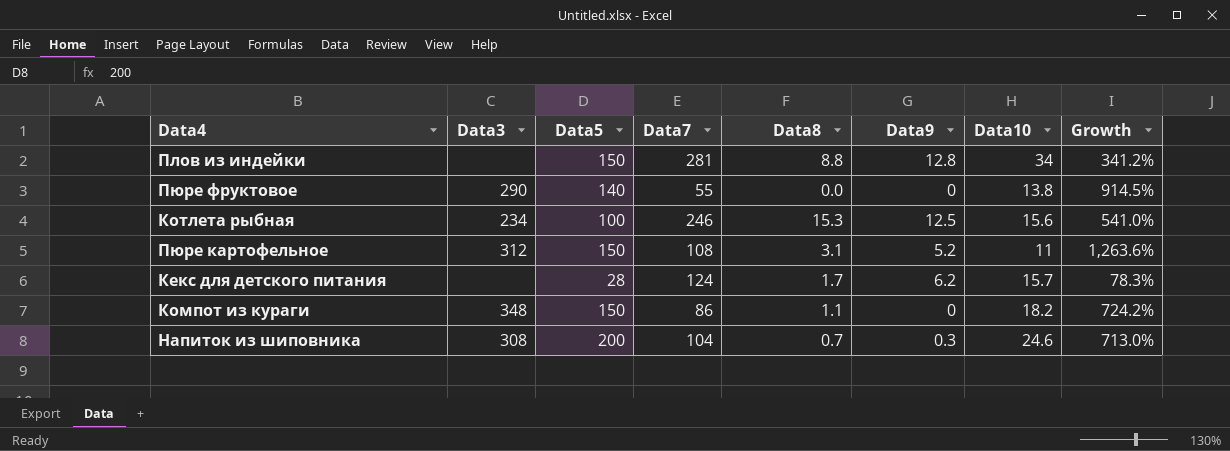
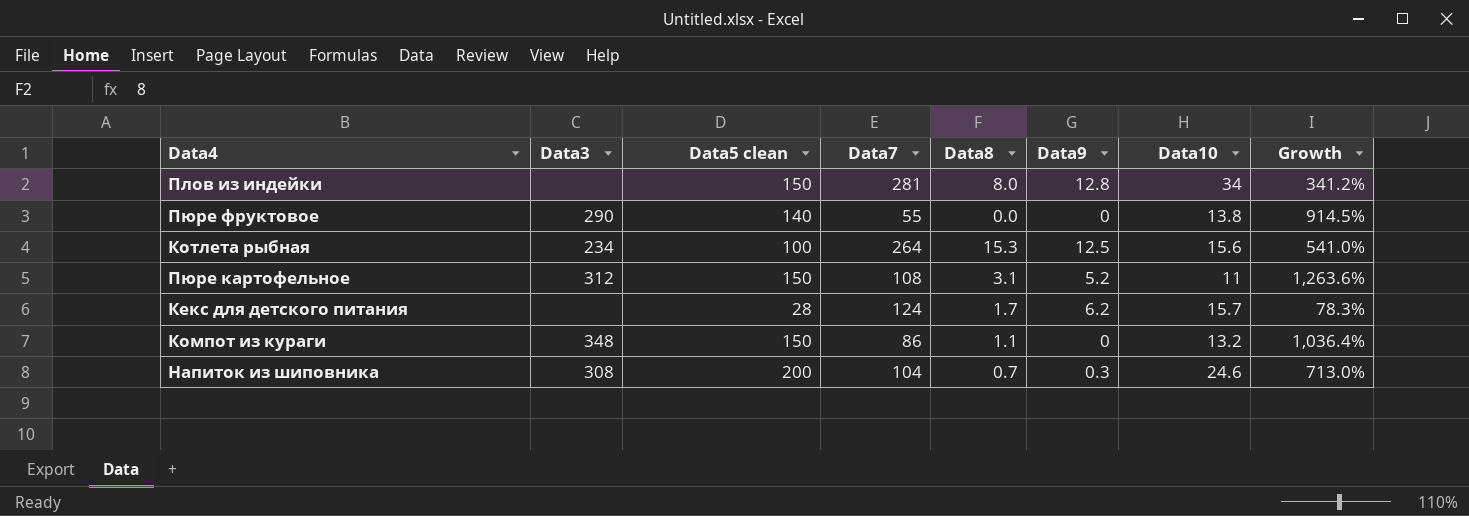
column name: Data5 -> Data5 clean
Плов из индейки | Data8: 8.8 -> 8.0
Котлета рыбная | Data7: 246 -> 264
Компот из кураги | Data10: 18.2 -> 13.2
Компот из кураги | Growth: 724.2% -> 1,036.4%

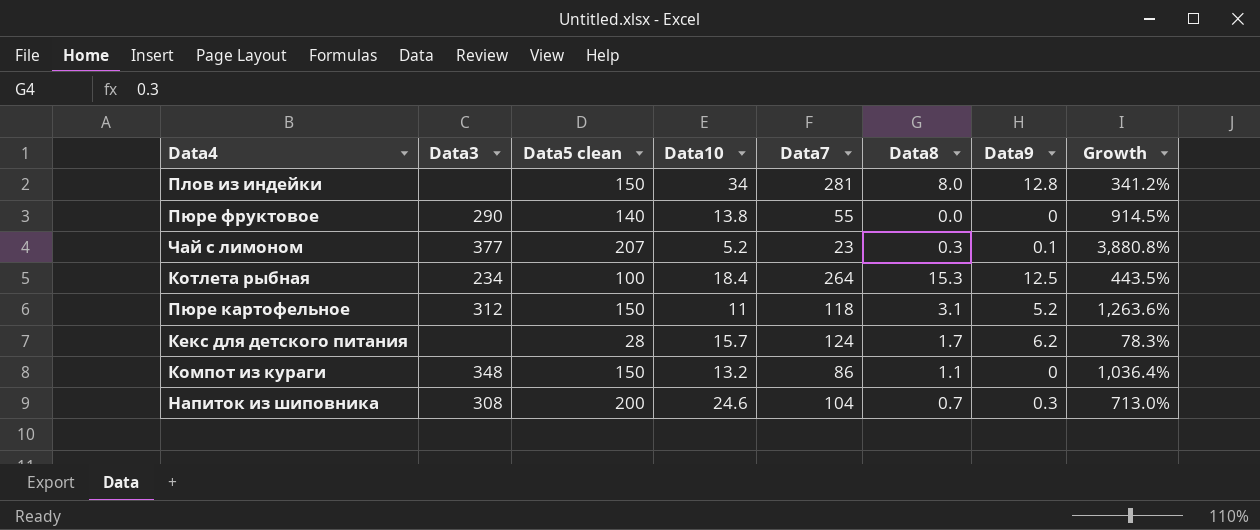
column Data10 | position: 7 -> 4
row Чай с лимоном: none -> 377 | 207 | 5.2 | 23 | 0.3 | 0.1 | 3,880.8%
Котлета рыбная | Data10: 15.6 -> 18.4
Котлета рыбная | Growth: 541.0% -> 443.5%
Пюре картофельное | Data7: 108 -> 118

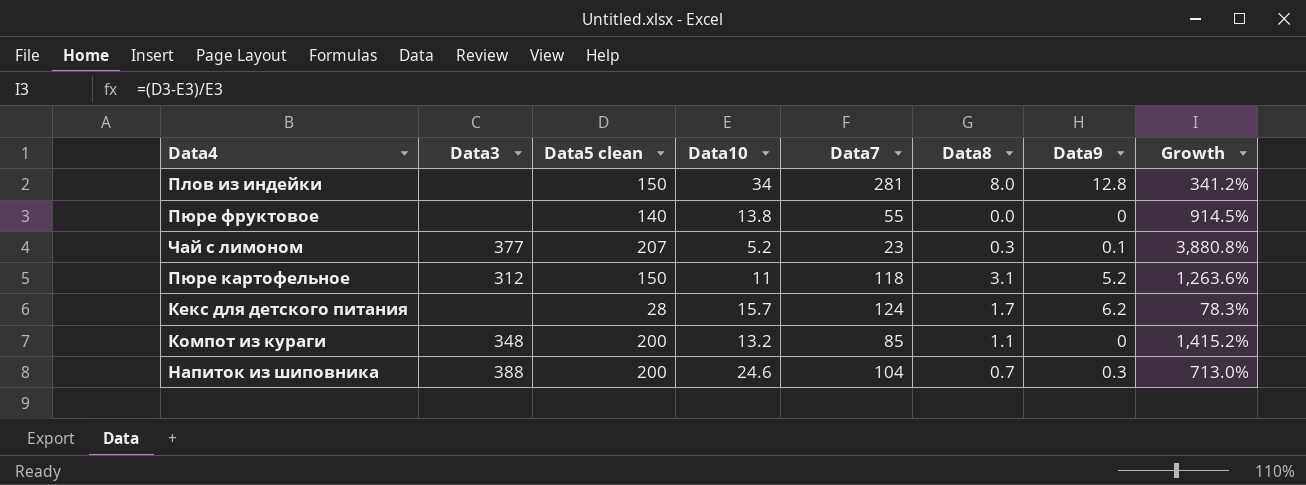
row Котлета рыбная: 234 | 100 | 18.4 | 264 | 15.3 | 12.5 | 443.5% -> none
Пюре фруктовое | Data3: 290 -> none
Компот из кураги | Data5 clean: 150 -> 200
Компот из кураги | Data7: 86 -> 85
Компот из кураги | Growth: 1,036.4% -> 1,415.2%
Напиток из шиповника | Data3: 308 -> 388

